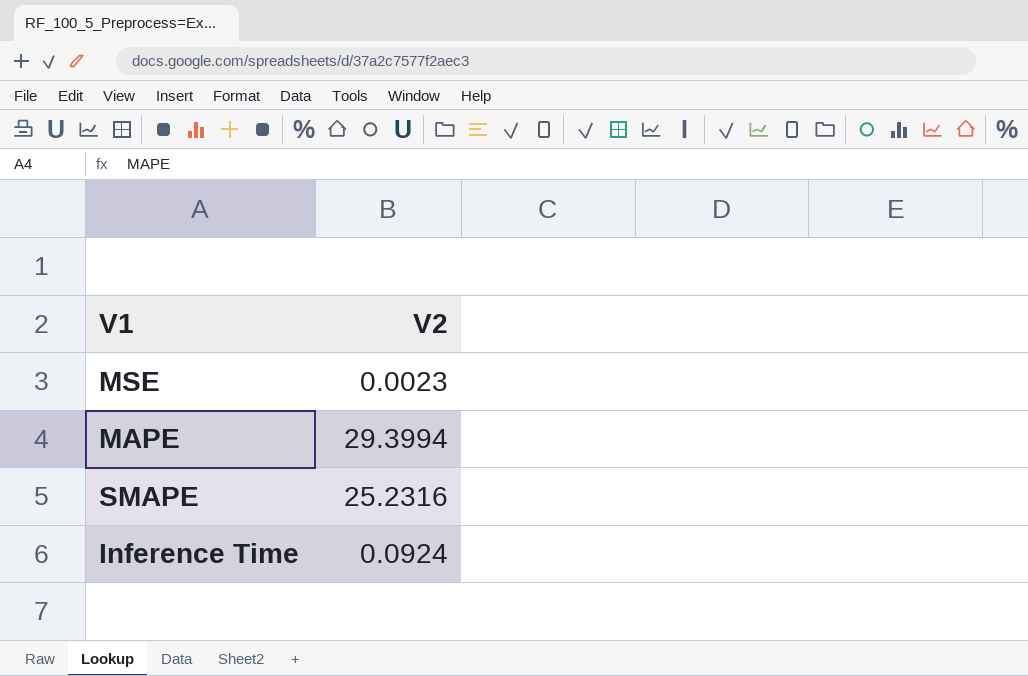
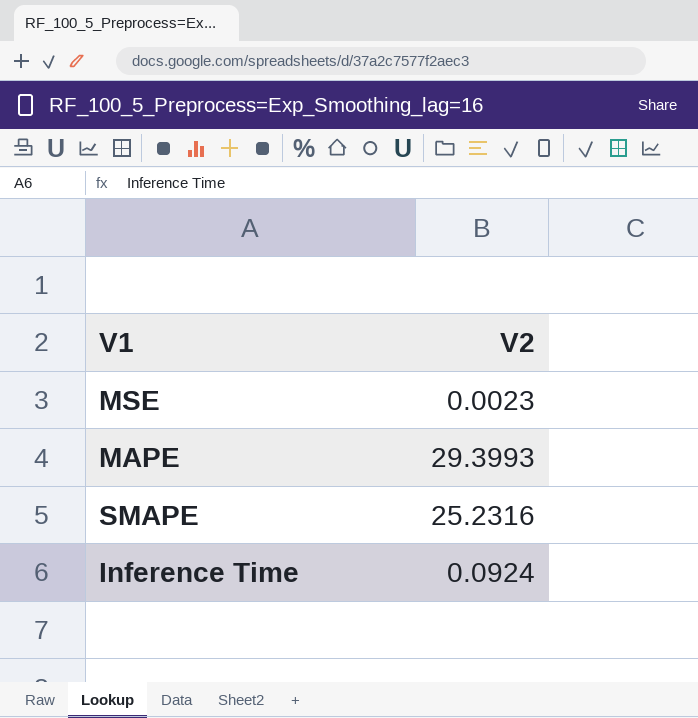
MAPE | V2: 29.3994 -> 29.3993

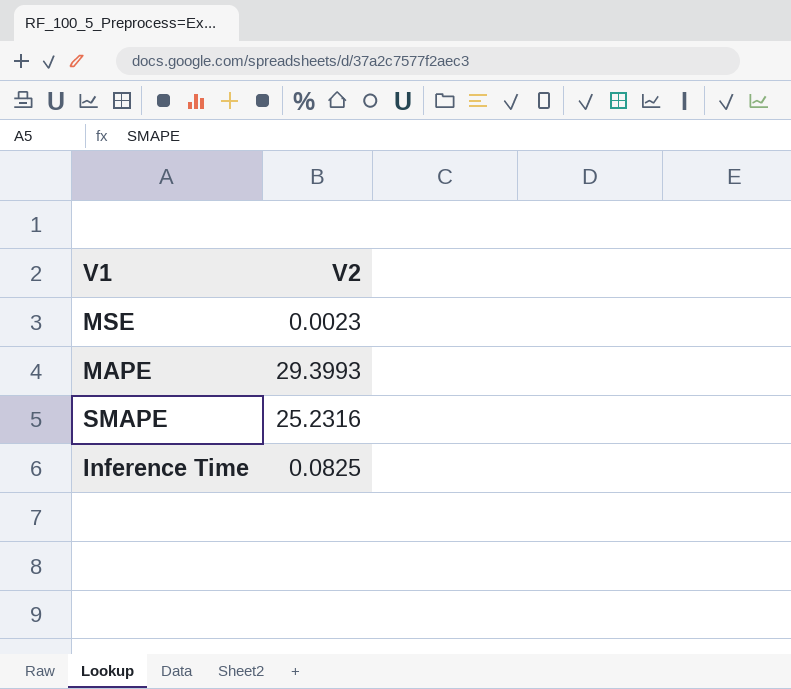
Inference Time | V2: 0.0924 -> 0.0825

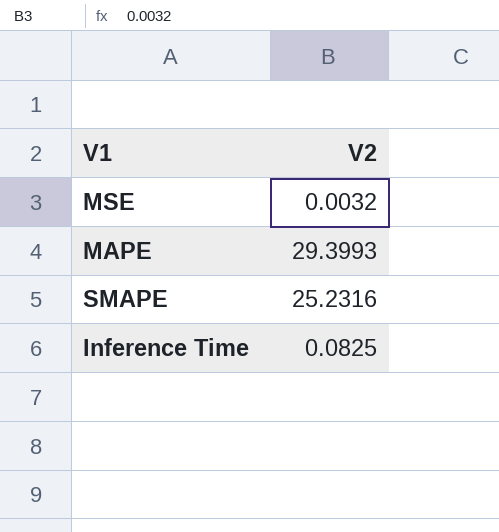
MSE | V2: 0.0023 -> 0.0032

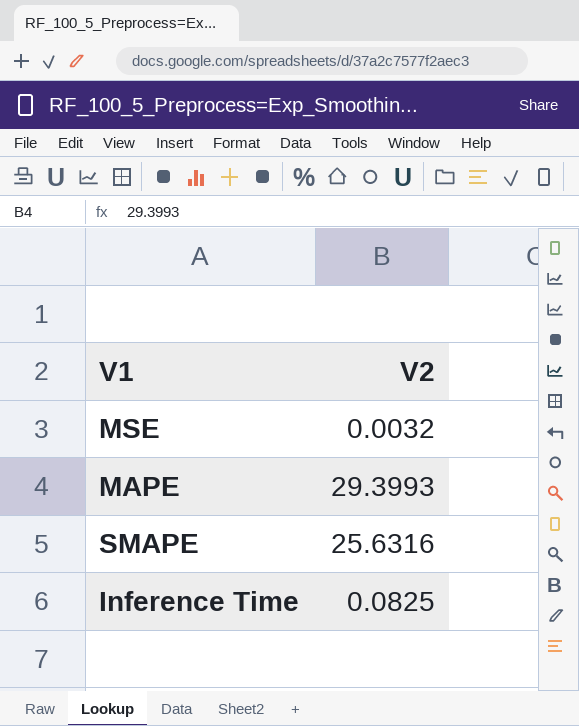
SMAPE | V2: 25.2316 -> 25.6316

